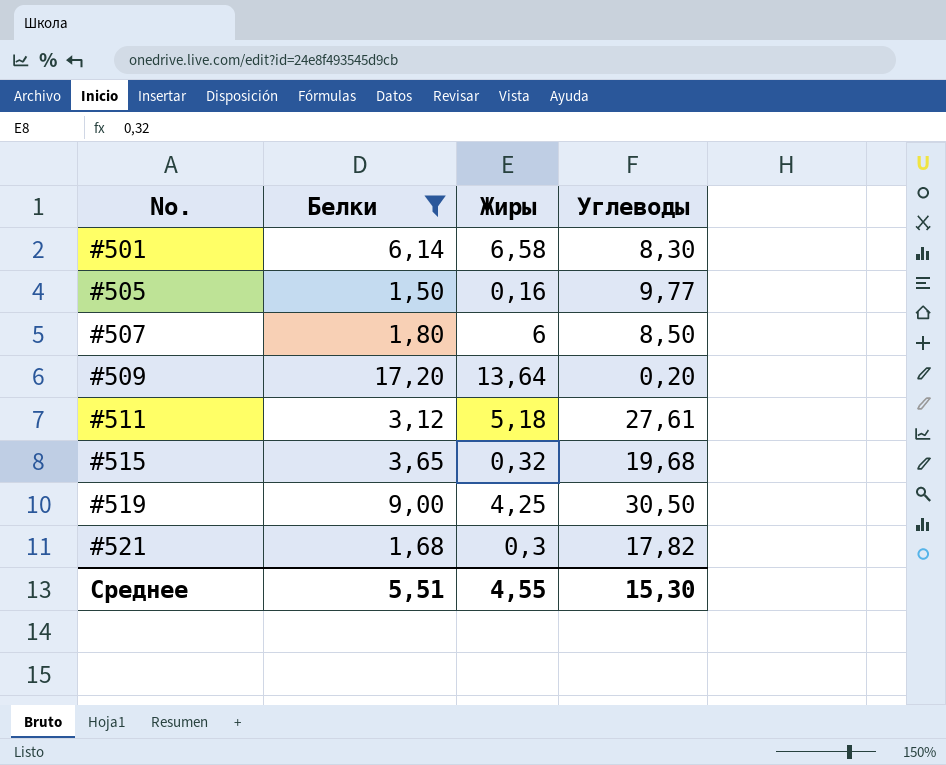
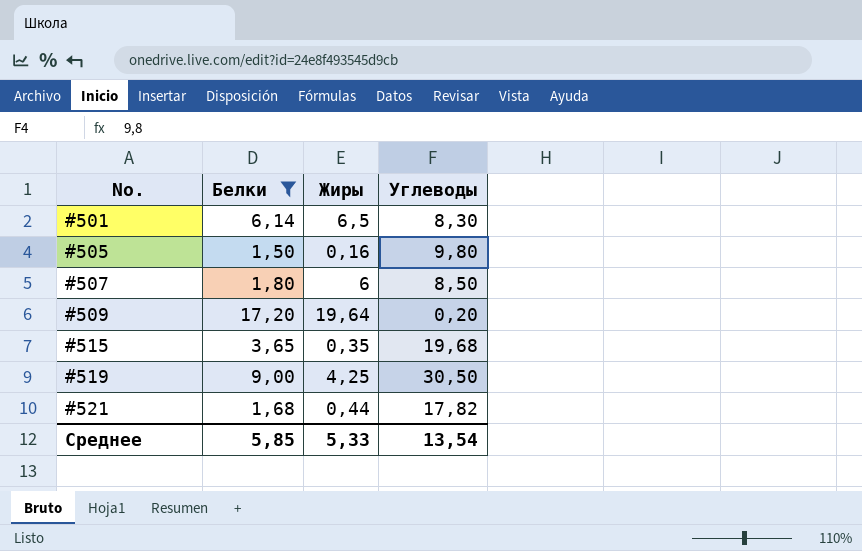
row #511: 3,12 | 5,18 | 27,61 -> none
#501 | Жиры: 6,58 -> 6,5
#505 | Углеводы: 9,77 -> 9,80
#509 | Жиры: 13,64 -> 19,64
#515 | Жиры: 0,32 -> 0,35
#521 | Жиры: 0,3 -> 0,44
Среднее | Белки: 5,51 -> 5,85
Среднее | Жиры: 4,55 -> 5,33
Среднее | Углеводы: 15,30 -> 13,54

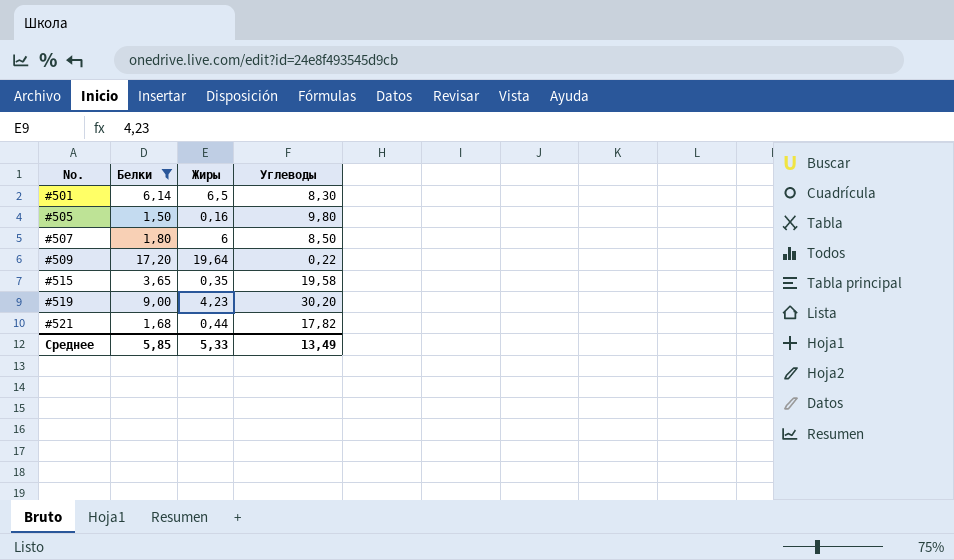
#509 | Углеводы: 0,20 -> 0,22
#515 | Углеводы: 19,68 -> 19,58
#519 | Жиры: 4,25 -> 4,23
#519 | Углеводы: 30,50 -> 30,20
Среднее | Углеводы: 13,54 -> 13,49

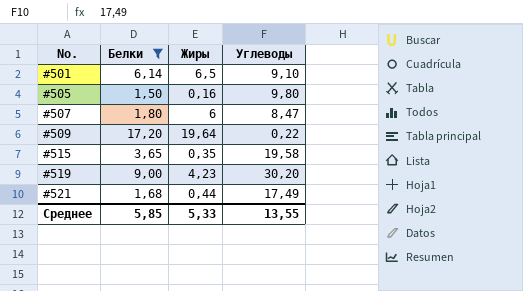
#501 | Углеводы: 8,30 -> 9,10
#507 | Углеводы: 8,50 -> 8,47
#521 | Углеводы: 17,82 -> 17,49
Среднее | Углеводы: 13,49 -> 13,55

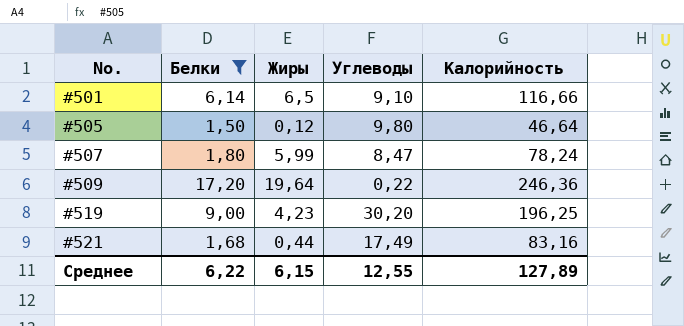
column Калорийность | position: none -> 5
row #515: 3,65 | 0,35 | 19,58 -> none
#505 | Жиры: 0,16 -> 0,12
#507 | Жиры: 6 -> 5,99
Среднее | Белки: 5,85 -> 6,22
Среднее | Жиры: 5,33 -> 6,15
Среднее | Углеводы: 13,55 -> 12,55

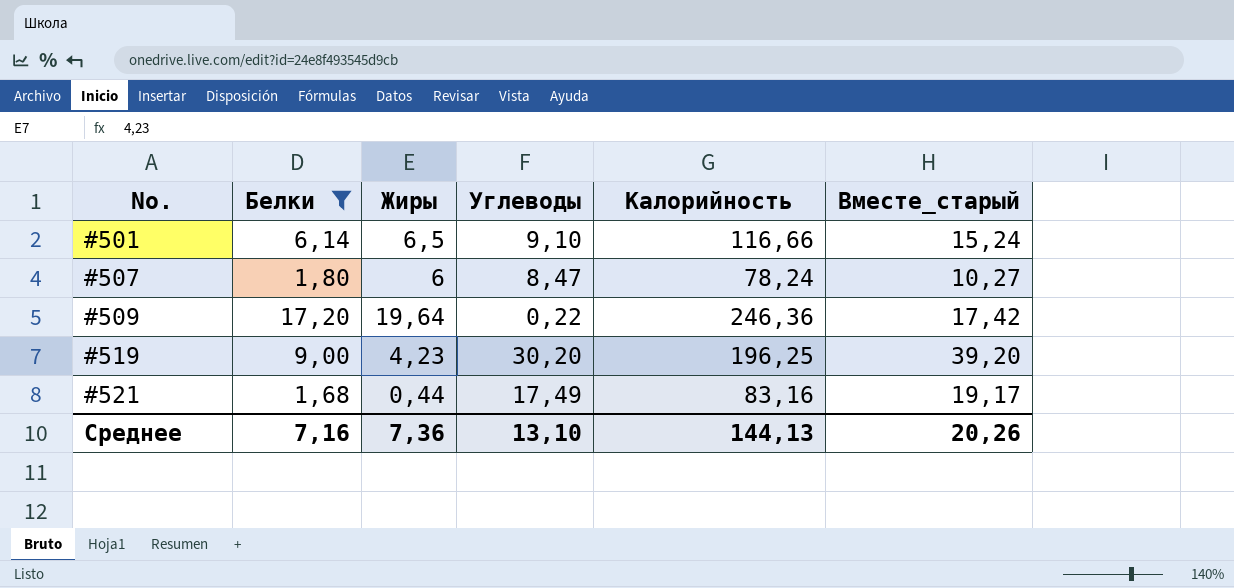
column Вместе_старый | formula: none -> [Белки] + [Углеводы]
row #505: 1,50 | 0,12 | 9,80 | 46,64 -> none
#507 | Жиры: 5,99 -> 6
Среднее | Белки: 6,22 -> 7,16
Среднее | Жиры: 6,15 -> 7,36
Среднее | Углеводы: 12,55 -> 13,10
Среднее | Калорийность: 127,89 -> 144,13

